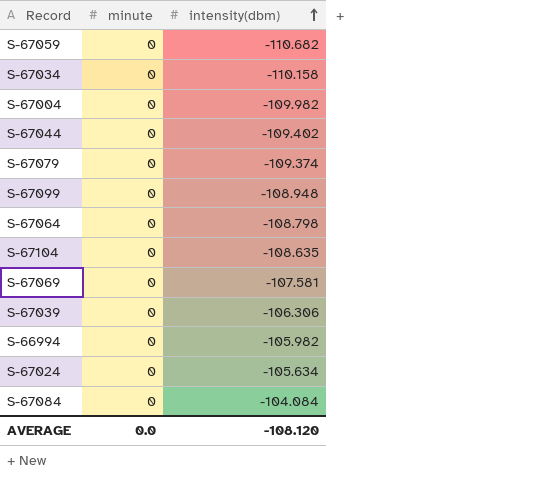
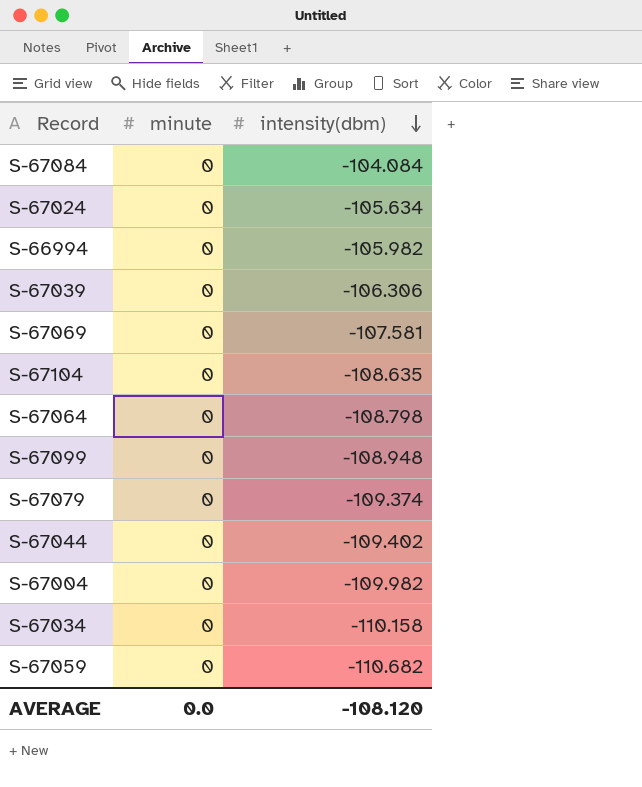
row order: intensity(dbm) ascending -> intensity(dbm) descending

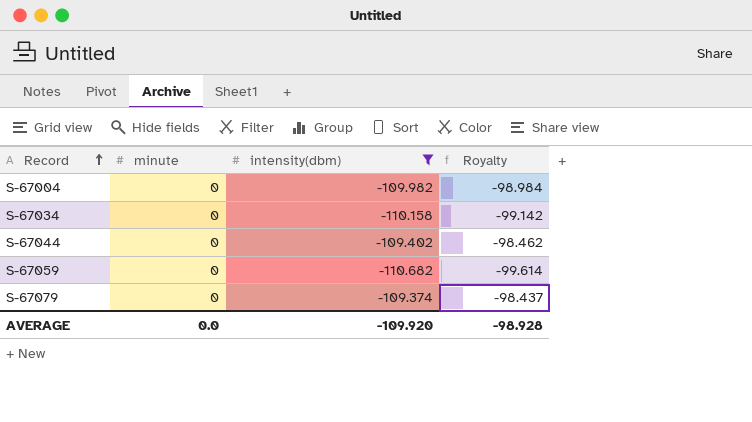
filter: none -> intensity(dbm) <= -109.374
row order: intensity(dbm) descending -> Record ascending
column Royalty | formula: none -> [intensity(dbm)] * 0.9
AVERAGE | intensity(dbm): -108.120 -> -109.920

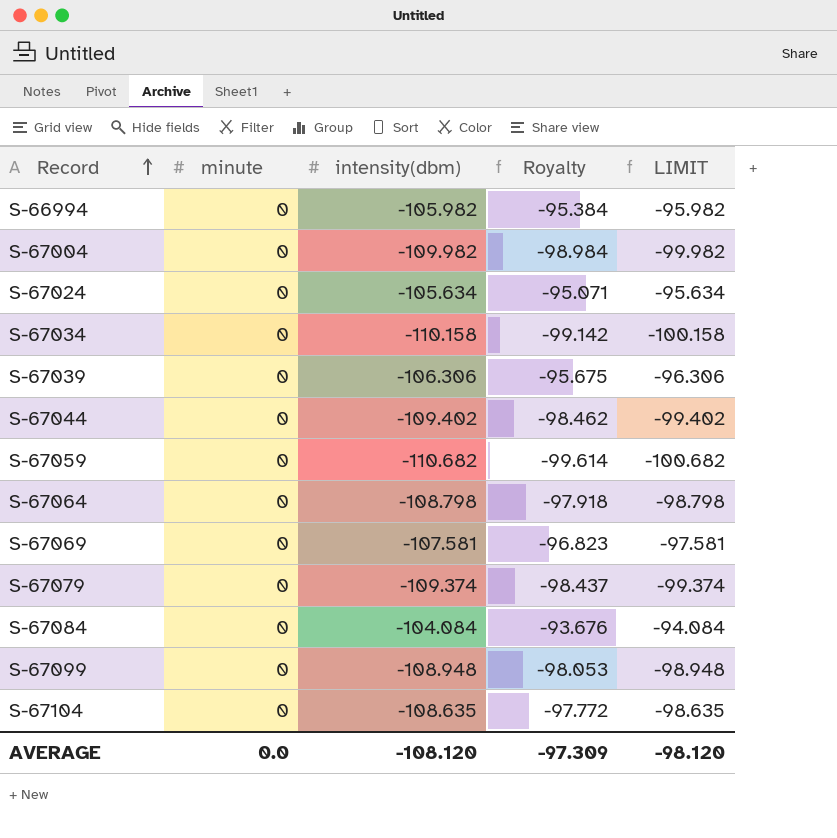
filter: intensity(dbm) <= -109.374 -> none
column LIMIT | formula: none -> [intensity(dbm)] + 10
AVERAGE | intensity(dbm): -109.920 -> -108.120
AVERAGE | Royalty: -98.928 -> -97.309

